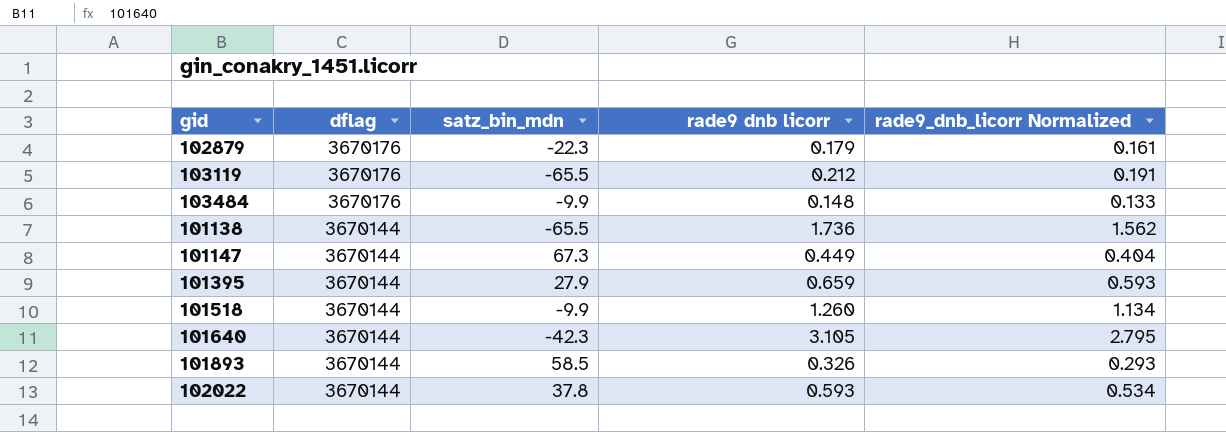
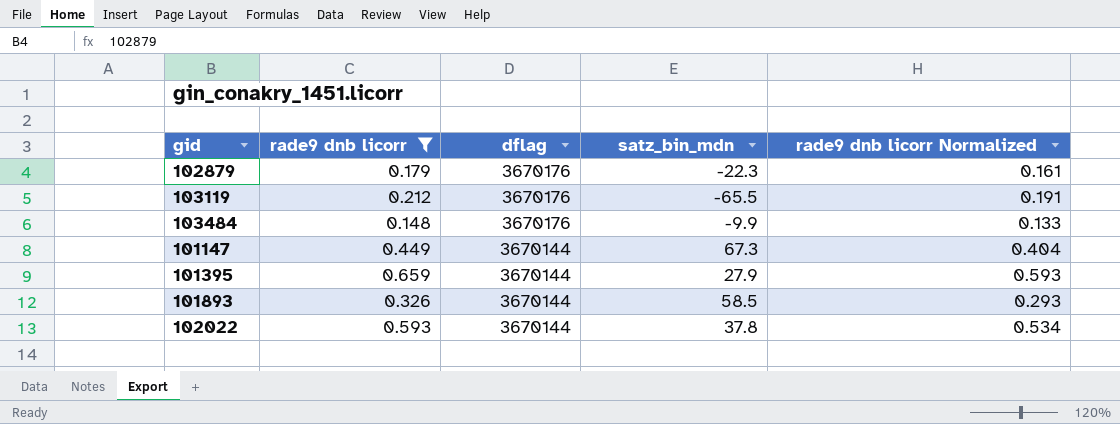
filter: none -> rade9 dnb licorr <= 0.659
column rade9 dnb licorr | position: 4 -> 2
column name: rade9_dnb_licorr Normalized -> rade9 dnb licorr Normalized

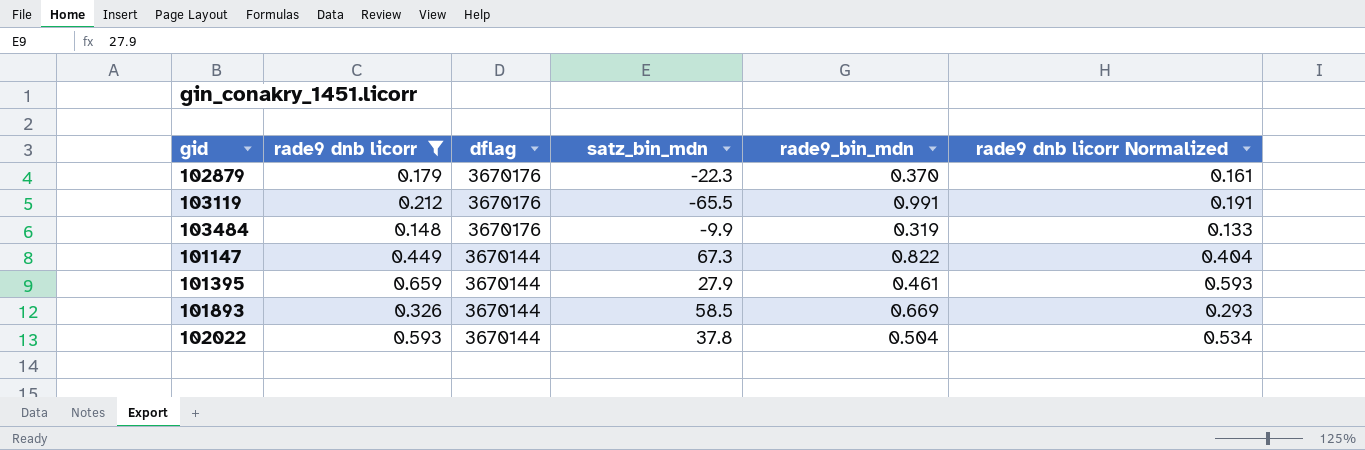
column rade9_bin_mdn | position: none -> 5

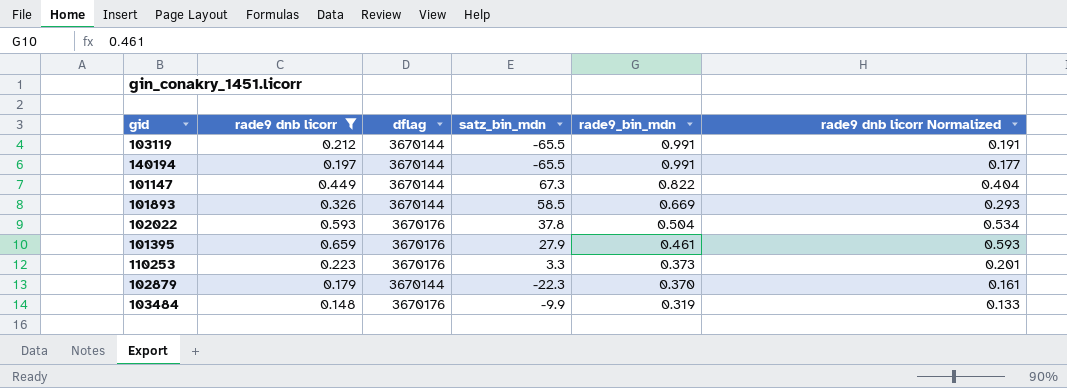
row order: dflag descending -> rade9_bin_mdn descending
103119 | dflag: 3670176 -> 3670144
row 140194: none -> 0.197 | 3670144 | -65.5 | 0.991 | 0.177
102022 | dflag: 3670144 -> 3670176
101395 | dflag: 3670144 -> 3670176
row 110253: none -> 0.223 | 3670176 | 3.3 | 0.373 | 0.201
102879 | dflag: 3670176 -> 3670144

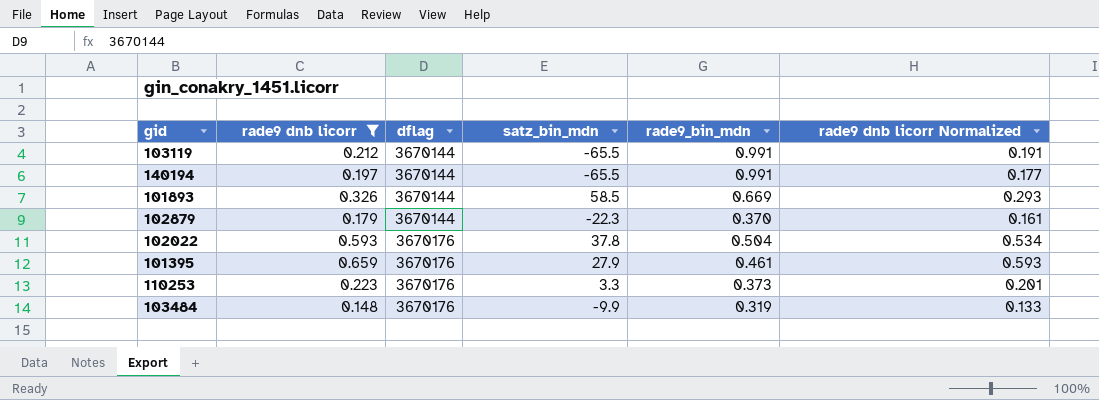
row order: rade9_bin_mdn descending -> dflag ascending
row 101147: 0.449 | 3670144 | 67.3 | 0.822 | 0.404 -> none

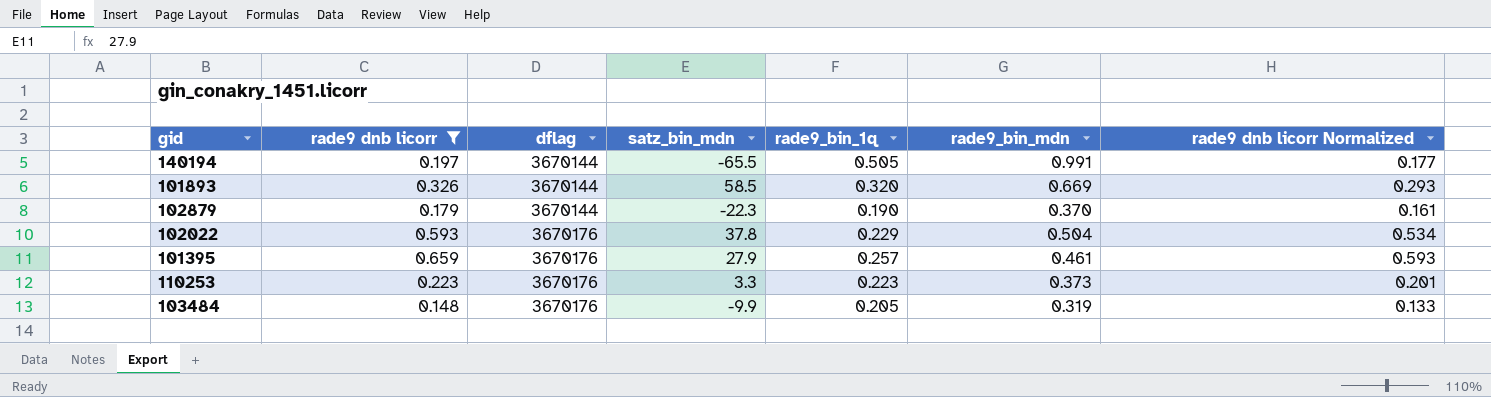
column rade9_bin_1q | position: none -> 5
row 103119: 0.212 | 3670144 | -65.5 | 0.991 | 0.191 -> none

